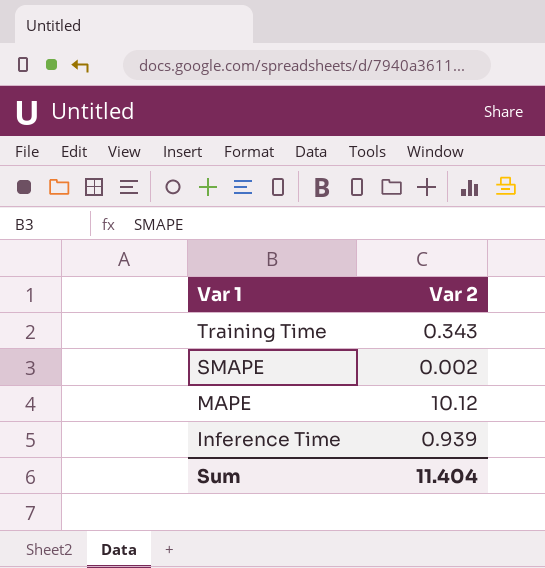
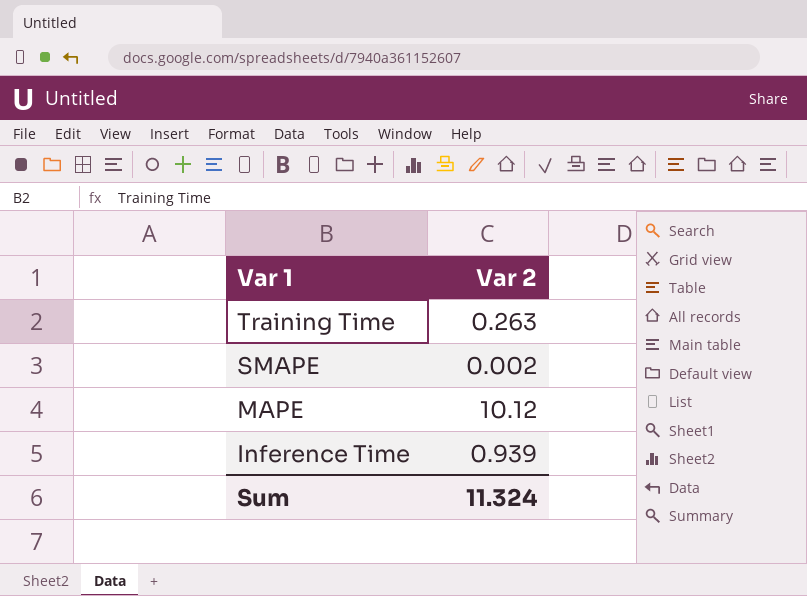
Training Time | Var 2: 0.343 -> 0.263
Sum | Var 2: 11.404 -> 11.324

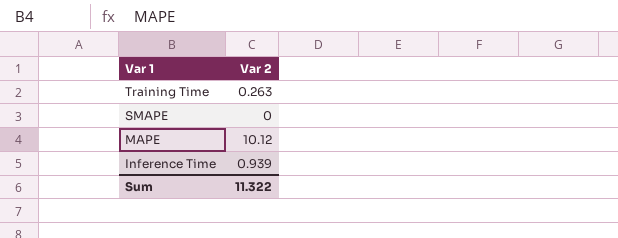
SMAPE | Var 2: 0.002 -> 0
Sum | Var 2: 11.324 -> 11.322

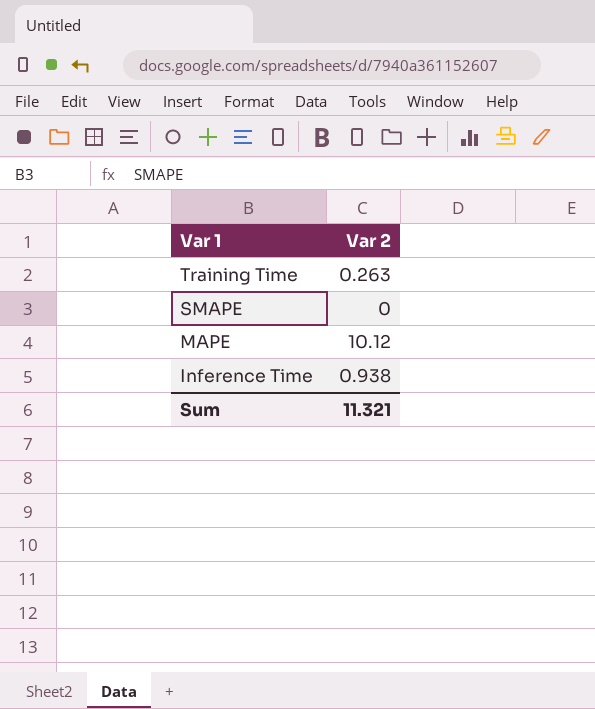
Inference Time | Var 2: 0.939 -> 0.938
Sum | Var 2: 11.322 -> 11.321

